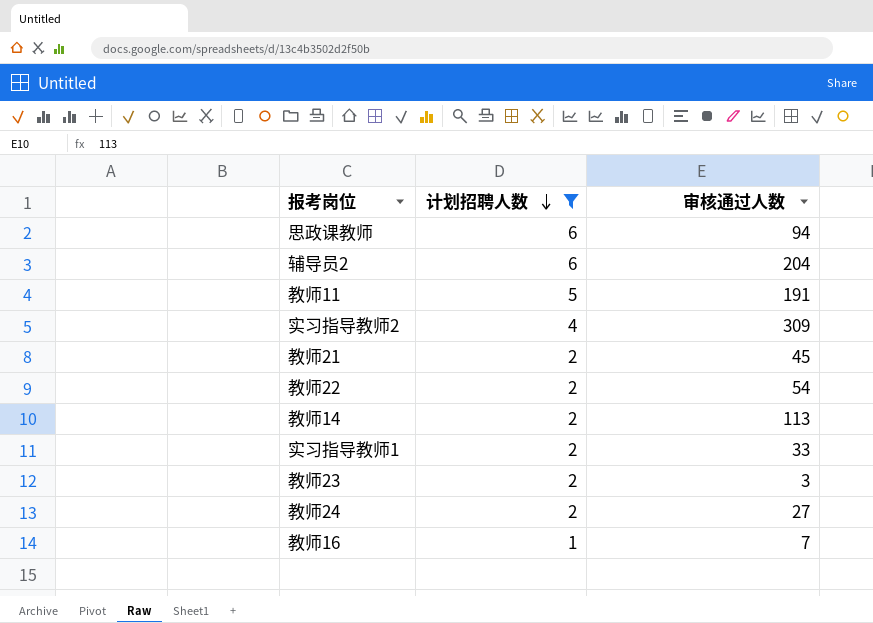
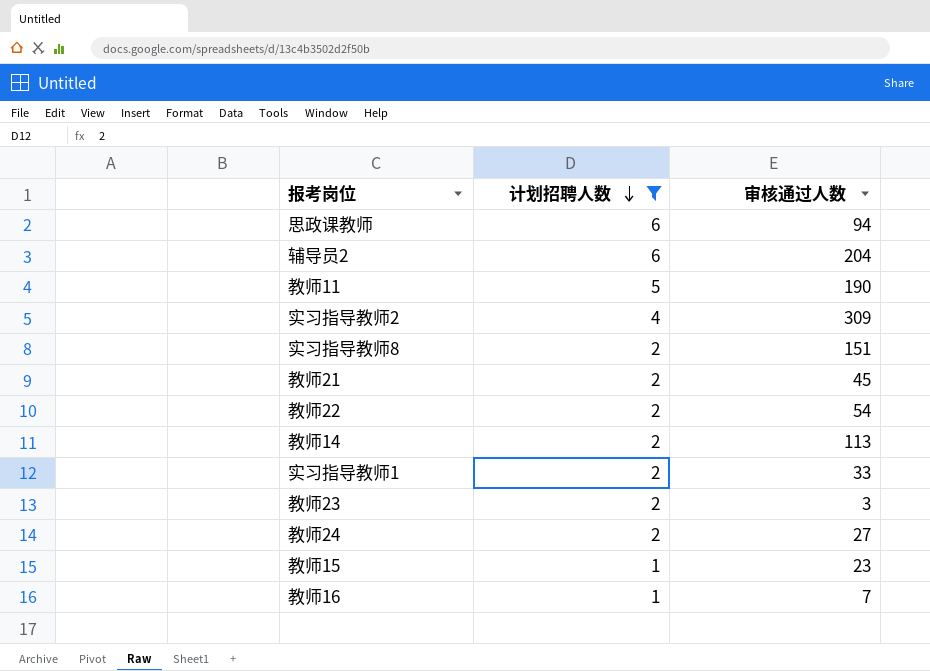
教师11 | 审核通过人数: 191 -> 190
row 实习指导教师8: none -> 2 | 151
row 教师15: none -> 1 | 23

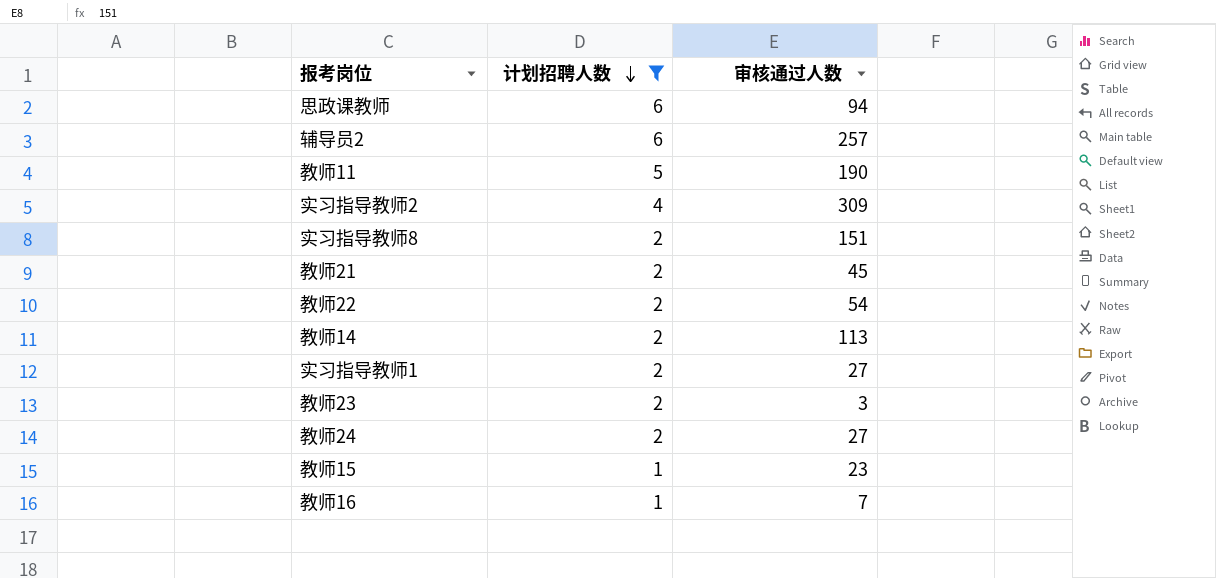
辅导员2 | 审核通过人数: 204 -> 257
实习指导教师1 | 审核通过人数: 33 -> 27

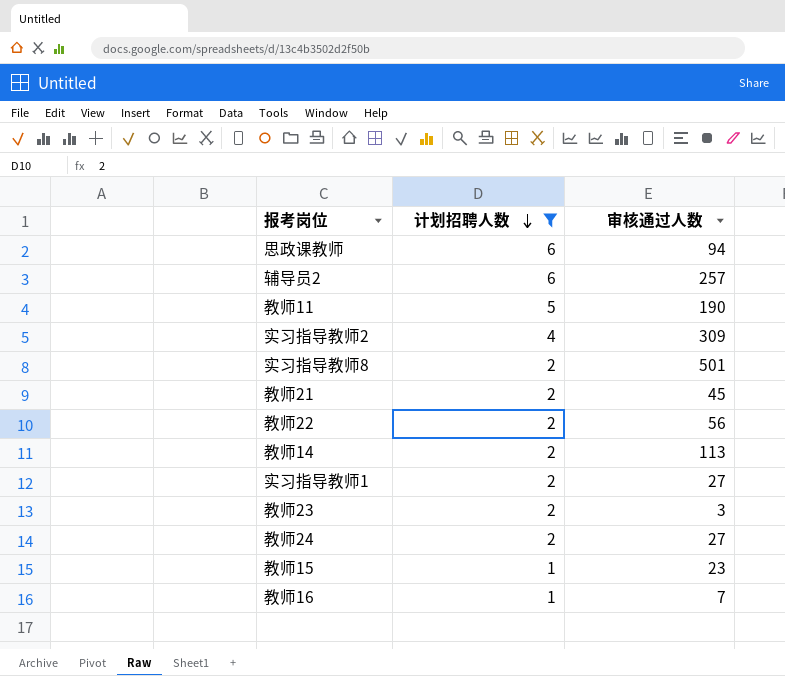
实习指导教师8 | 审核通过人数: 151 -> 501
教师22 | 审核通过人数: 54 -> 56

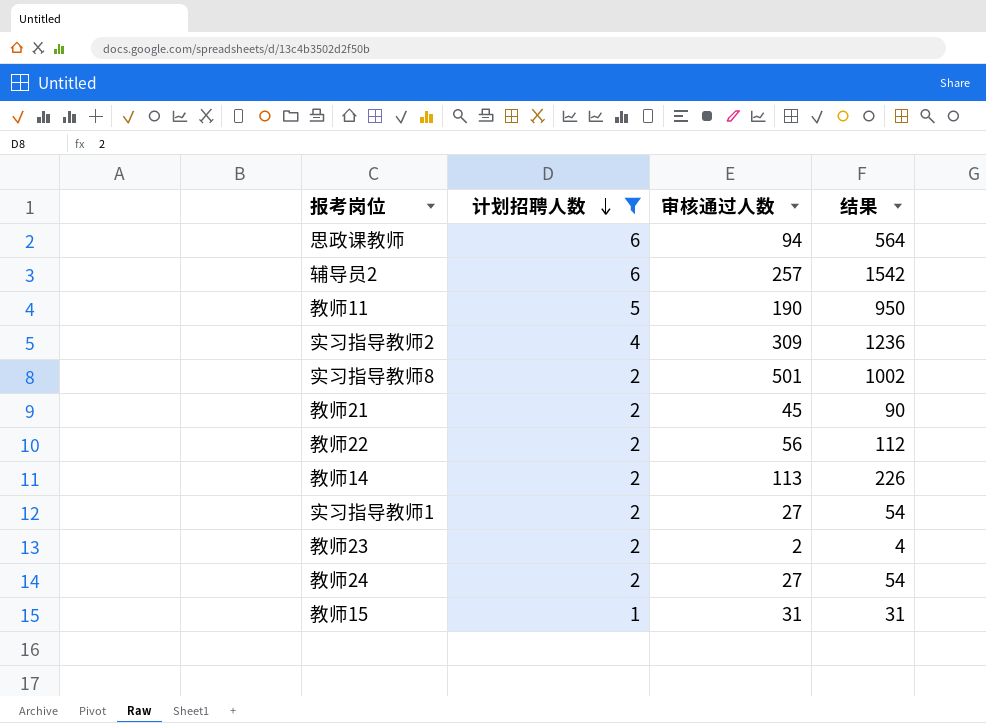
column 结果 | formula: none -> [计划招聘人数] * [审核通过人数]
row 教师16: 1 | 7 -> none
教师23 | 审核通过人数: 3 -> 2
教师15 | 审核通过人数: 23 -> 31

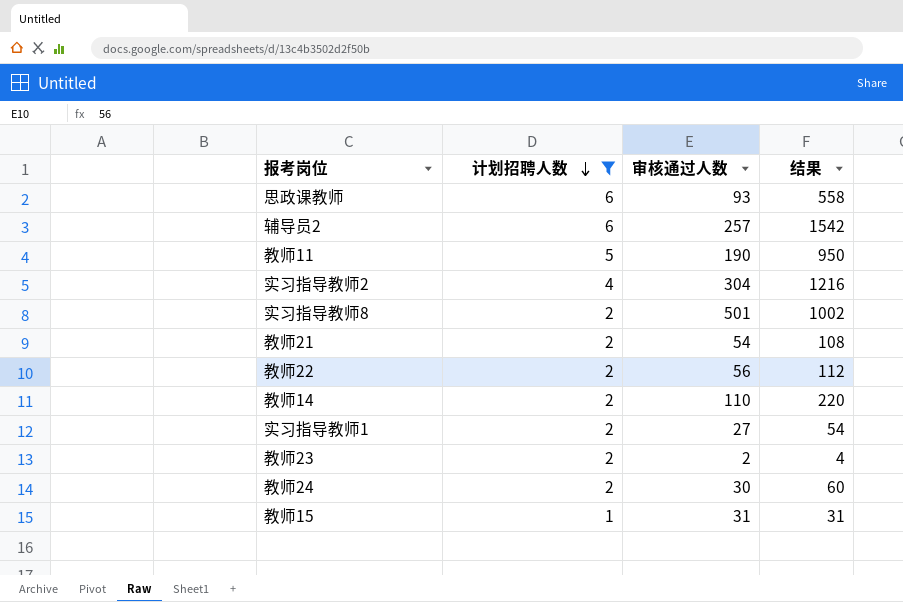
思政课教师 | 审核通过人数: 94 -> 93
思政课教师 | 结果: 564 -> 558
实习指导教师2 | 审核通过人数: 309 -> 304
实习指导教师2 | 结果: 1236 -> 1216
教师21 | 审核通过人数: 45 -> 54
教师21 | 结果: 90 -> 108
教师14 | 审核通过人数: 113 -> 110
教师14 | 结果: 226 -> 220
教师24 | 审核通过人数: 27 -> 30
教师24 | 结果: 54 -> 60

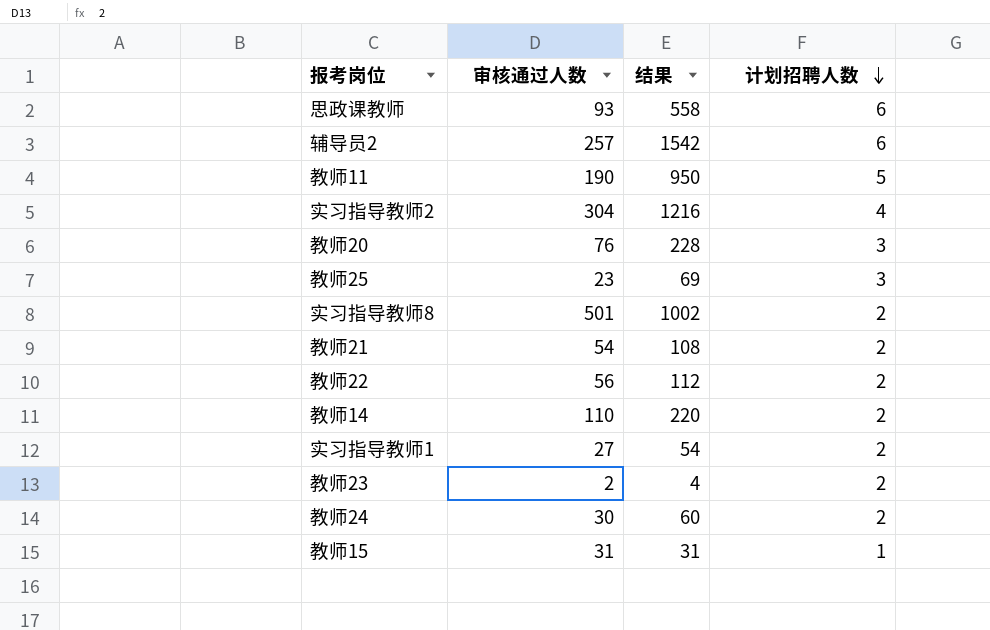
filter: 计划招聘人数 != 3 -> none
column 计划招聘人数 | position: 2 -> 4

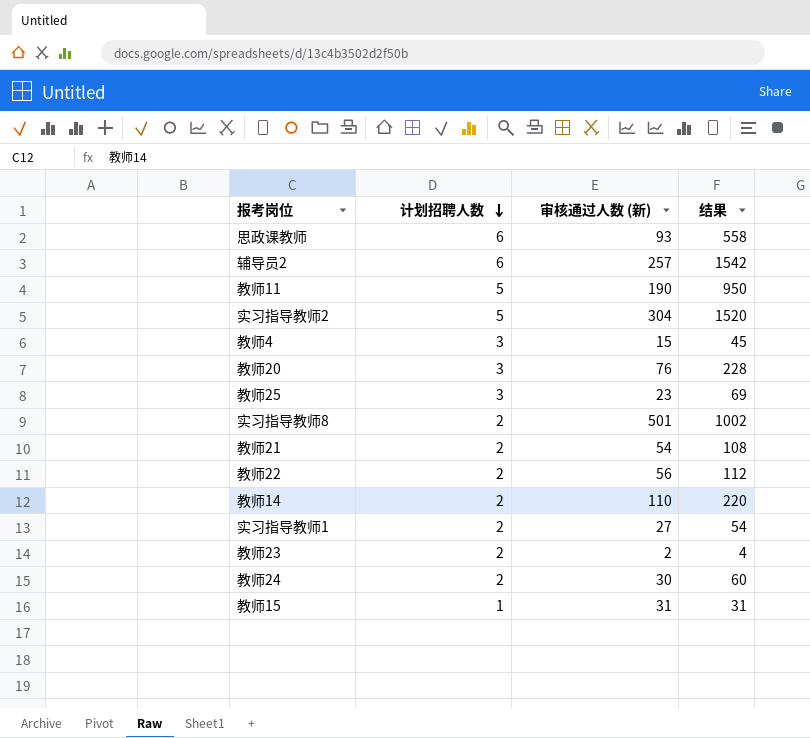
column 计划招聘人数 | position: 4 -> 2
column name: 审核通过人数 -> 审核通过人数 (新)
实习指导教师2 | 计划招聘人数: 4 -> 5
实习指导教师2 | 结果: 1216 -> 1520
row 教师4: none -> 3 | 15 | 45

